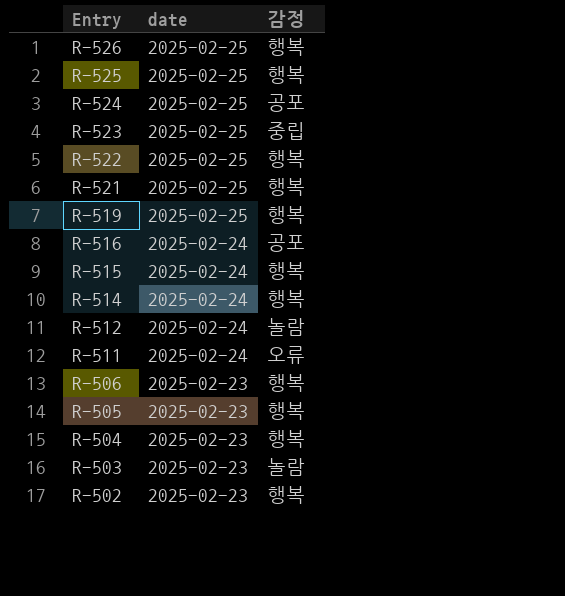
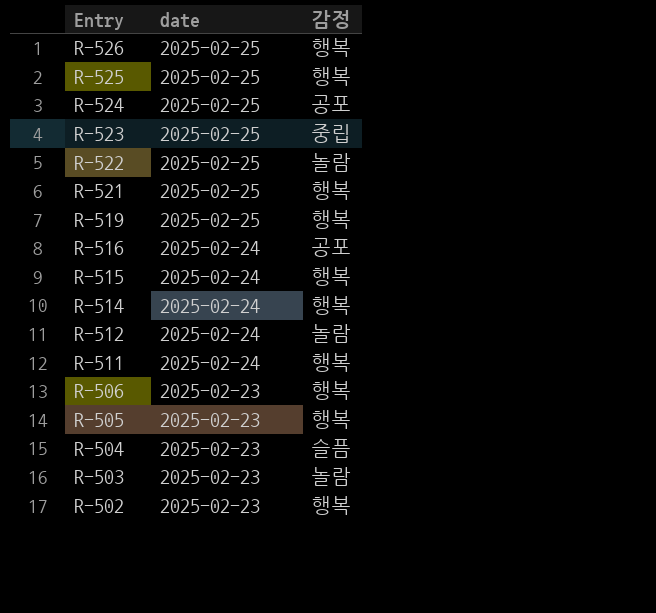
R-522 | 감정: 행복 -> 놀람
R-511 | 감정: 오류 -> 행복
R-504 | 감정: 행복 -> 슬픔

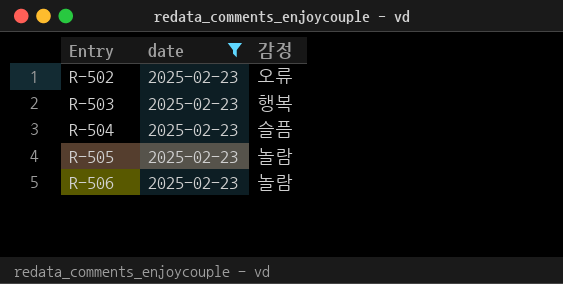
filter: none -> date = 2025-02-23
row order: Entry descending -> Entry ascending
R-502 | 감정: 행복 -> 오류
R-503 | 감정: 놀람 -> 행복
R-505 | 감정: 행복 -> 놀람
R-506 | 감정: 행복 -> 놀람

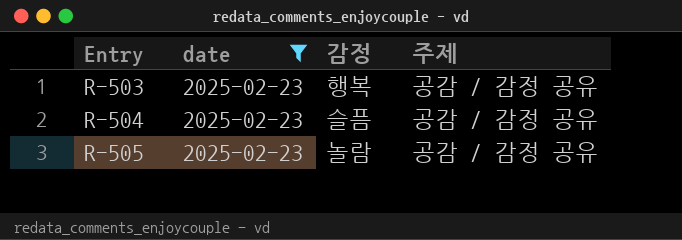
column 주제 | position: none -> 4
row R-502: 2025-02-23 | 오류 -> none
row R-506: 2025-02-23 | 놀람 -> none

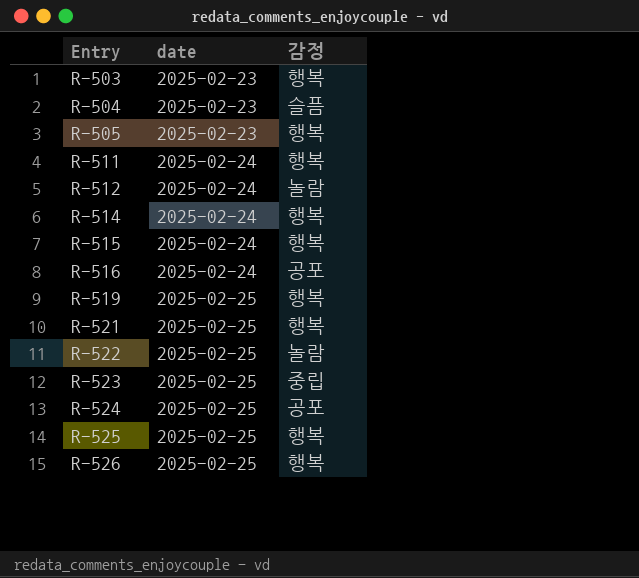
filter: date = 2025-02-23 -> none
column 주제 | position: 4 -> none
R-505 | 감정: 놀람 -> 행복

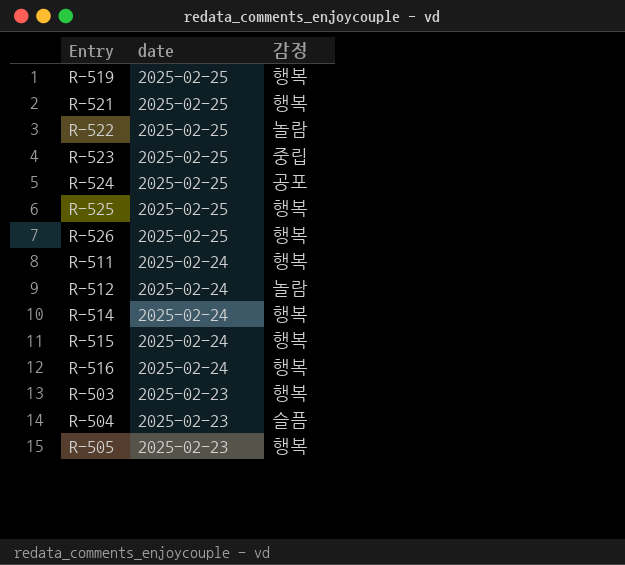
row order: Entry ascending -> date descending
R-516 | 감정: 공포 -> 행복

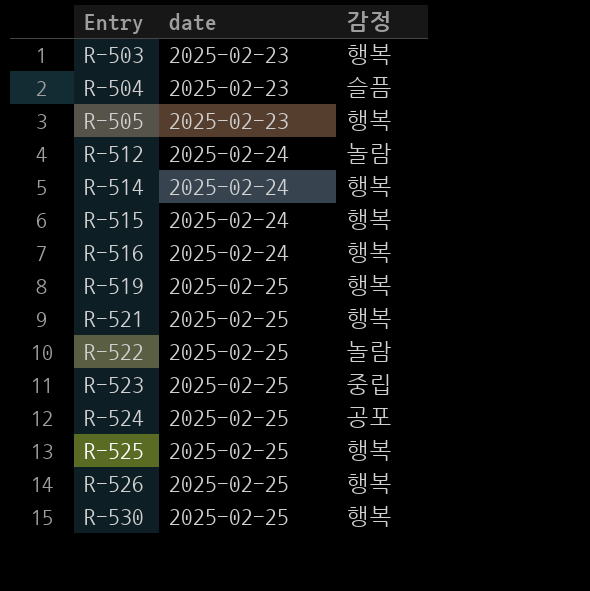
row order: date descending -> Entry ascending
row R-511: 2025-02-24 | 행복 -> none
row R-530: none -> 2025-02-25 | 행복

